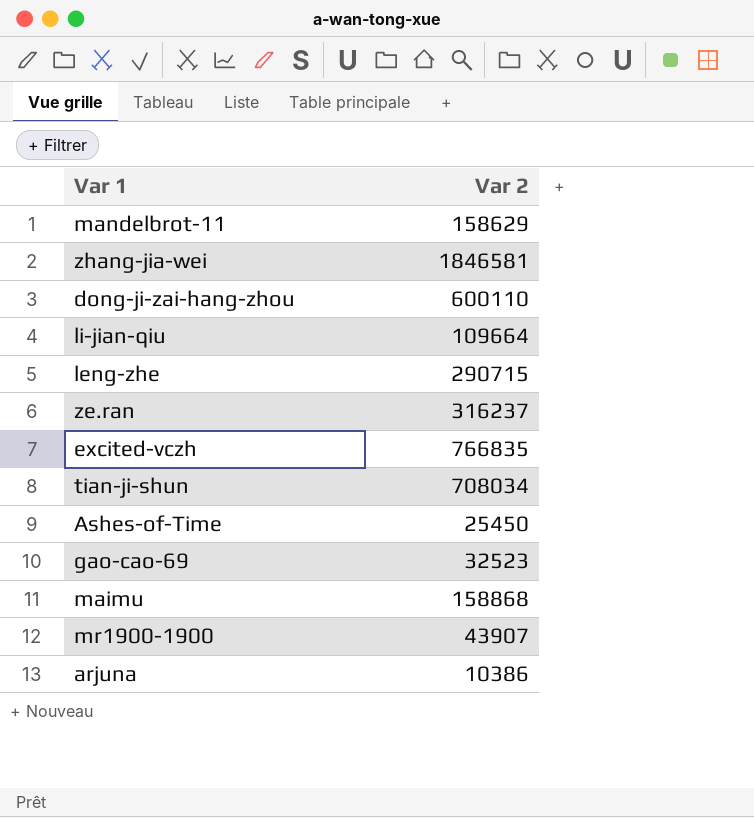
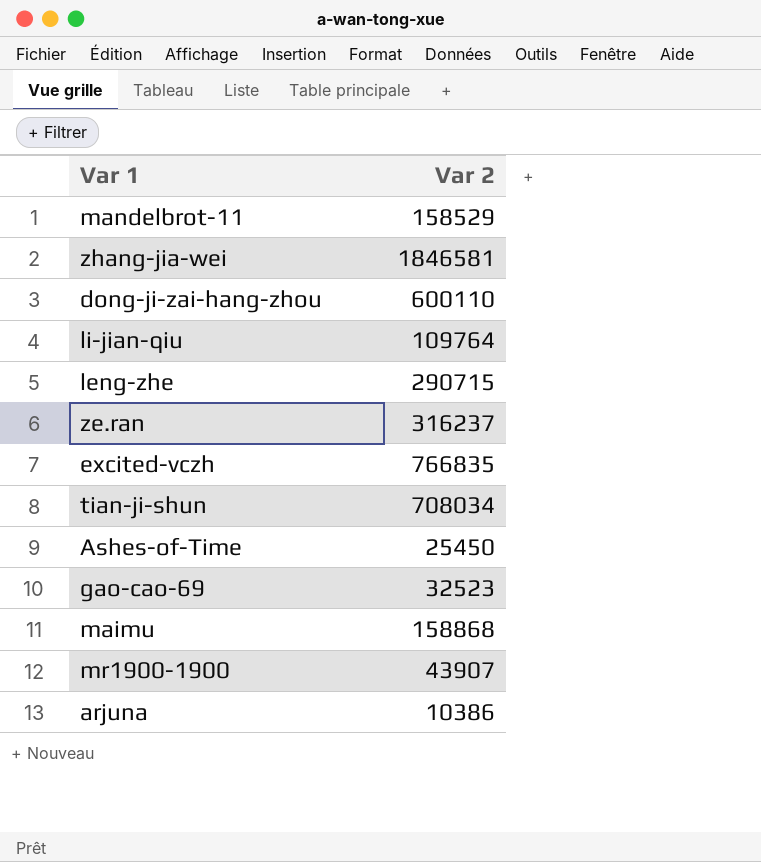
mandelbrot-11 | Var 2: 158629 -> 158529
li-jian-qiu | Var 2: 109664 -> 109764

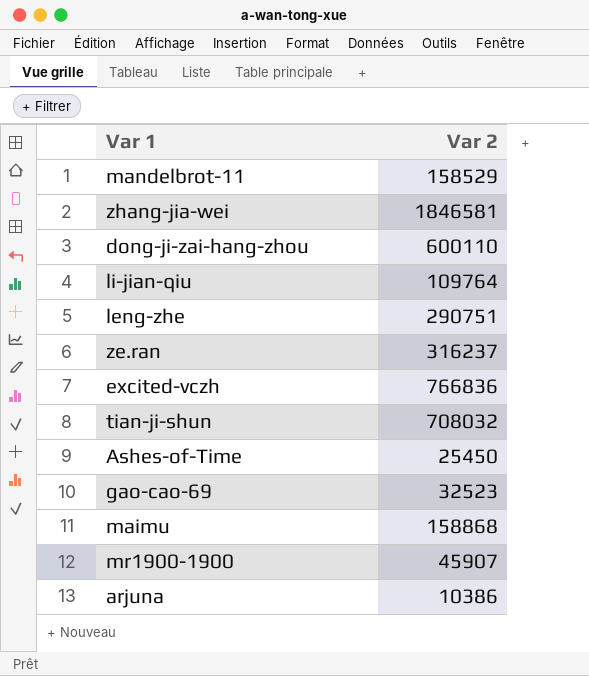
leng-zhe | Var 2: 290715 -> 290751
excited-vczh | Var 2: 766835 -> 766836
tian-ji-shun | Var 2: 708034 -> 708032
mr1900-1900 | Var 2: 43907 -> 45907

